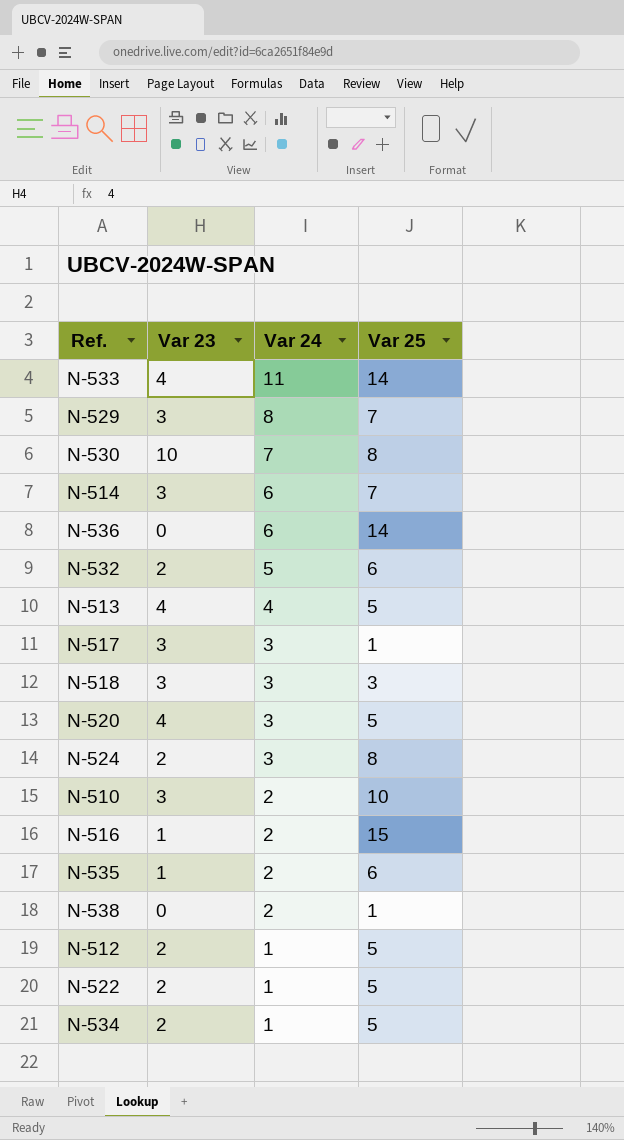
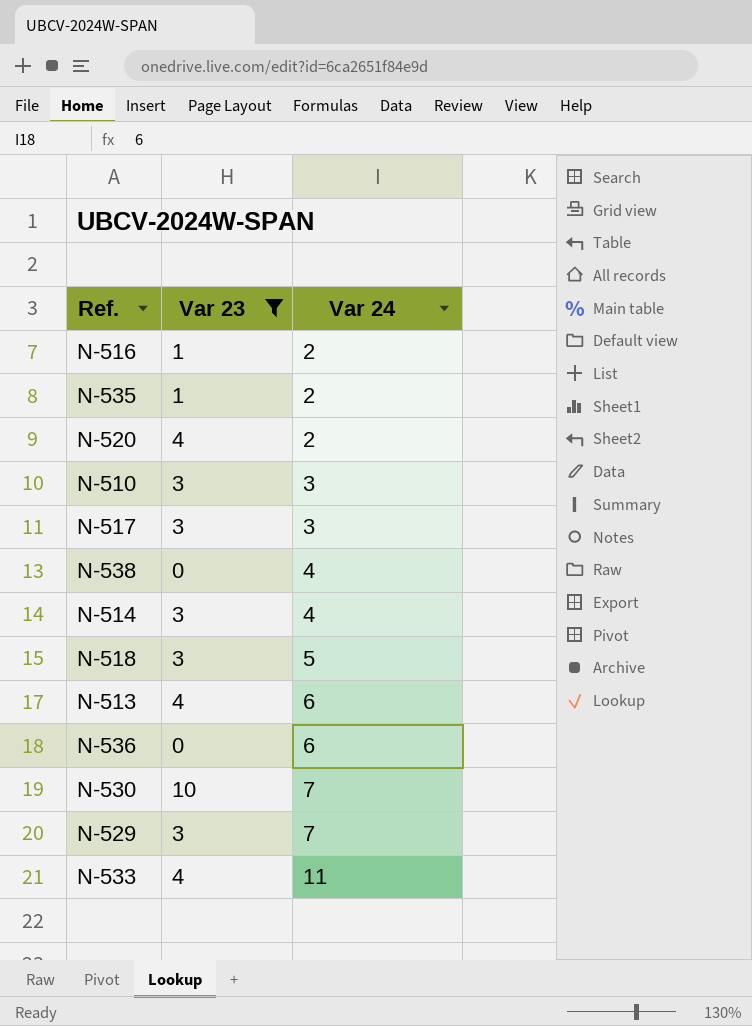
filter: none -> Var 23 != 2
row order: Var 24 descending -> Var 24 ascending
column Var 25 | position: 4 -> none
N-520 | Var 24: 3 -> 2
N-510 | Var 24: 2 -> 3
N-538 | Var 24: 2 -> 4
N-514 | Var 24: 6 -> 4
N-518 | Var 24: 3 -> 5
N-513 | Var 24: 4 -> 6
N-529 | Var 24: 8 -> 7

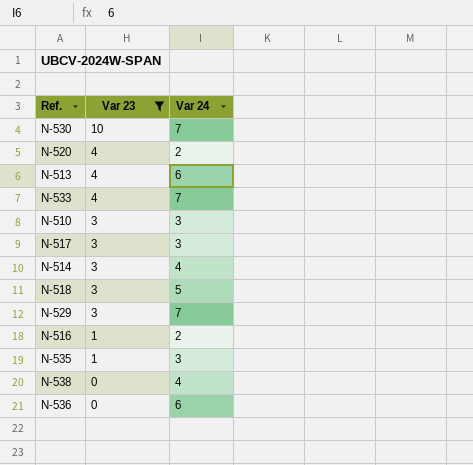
row order: Var 24 ascending -> Var 23 descending
N-533 | Var 24: 11 -> 7
N-535 | Var 24: 2 -> 3

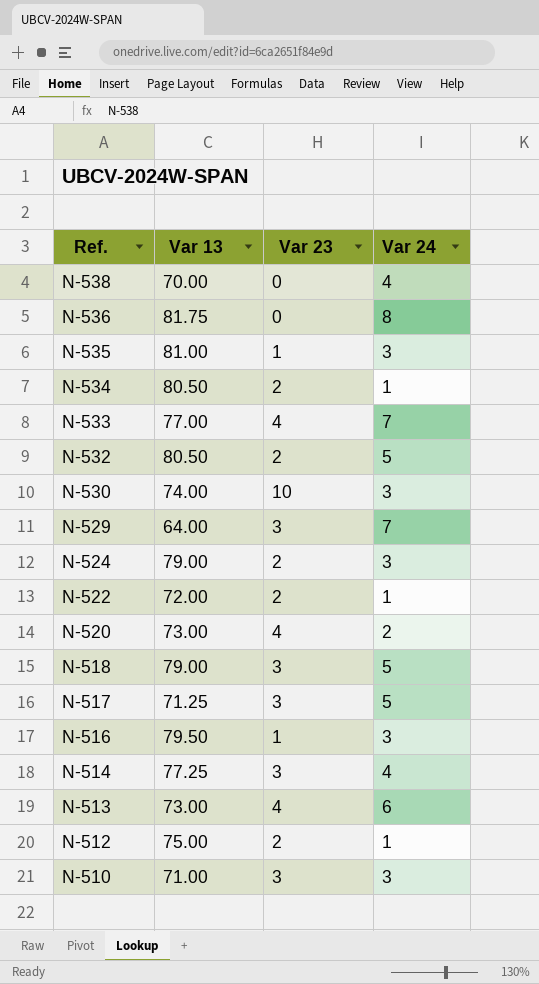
filter: Var 23 != 2 -> none
row order: Var 23 descending -> Ref. descending
column Var 13 | position: none -> 2
N-536 | Var 24: 6 -> 8
N-530 | Var 24: 7 -> 3
N-517 | Var 24: 3 -> 5
N-516 | Var 24: 2 -> 3

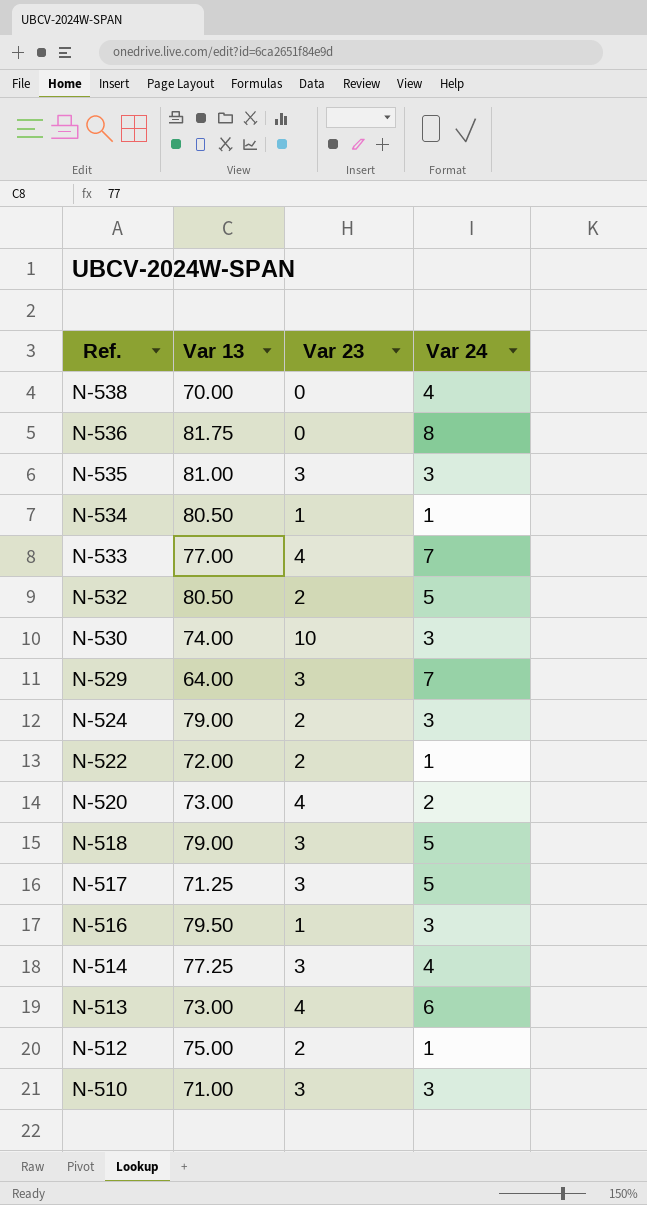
N-535 | Var 23: 1 -> 3
N-534 | Var 23: 2 -> 1

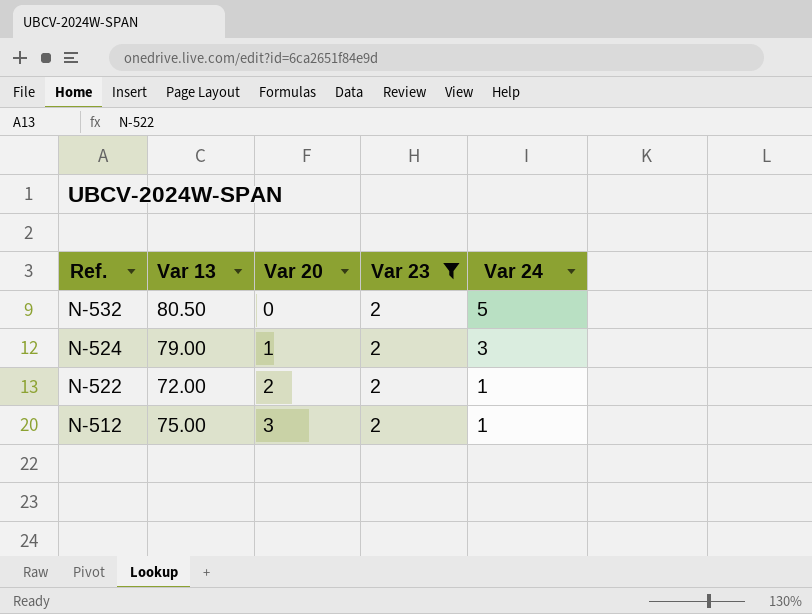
filter: none -> Var 23 = 2
column Var 20 | position: none -> 3

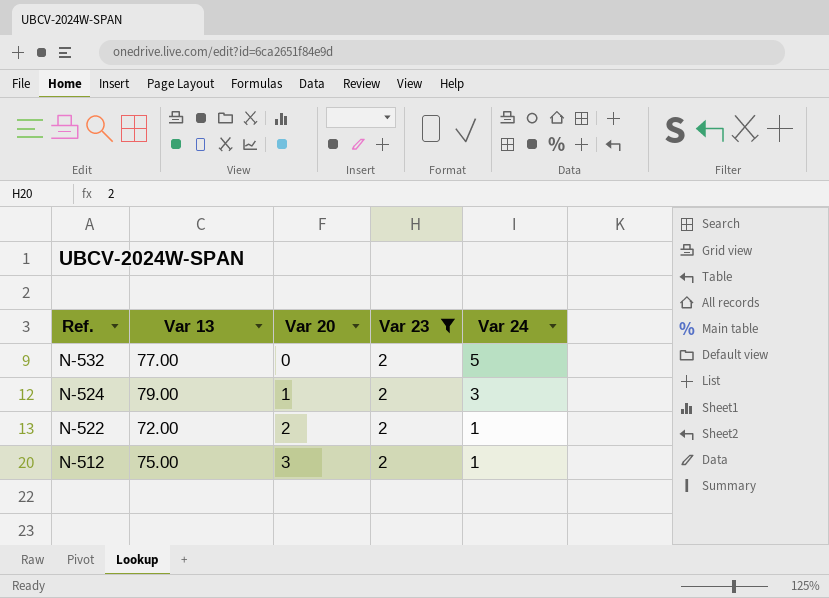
N-532 | Var 13: 80.50 -> 77.00

